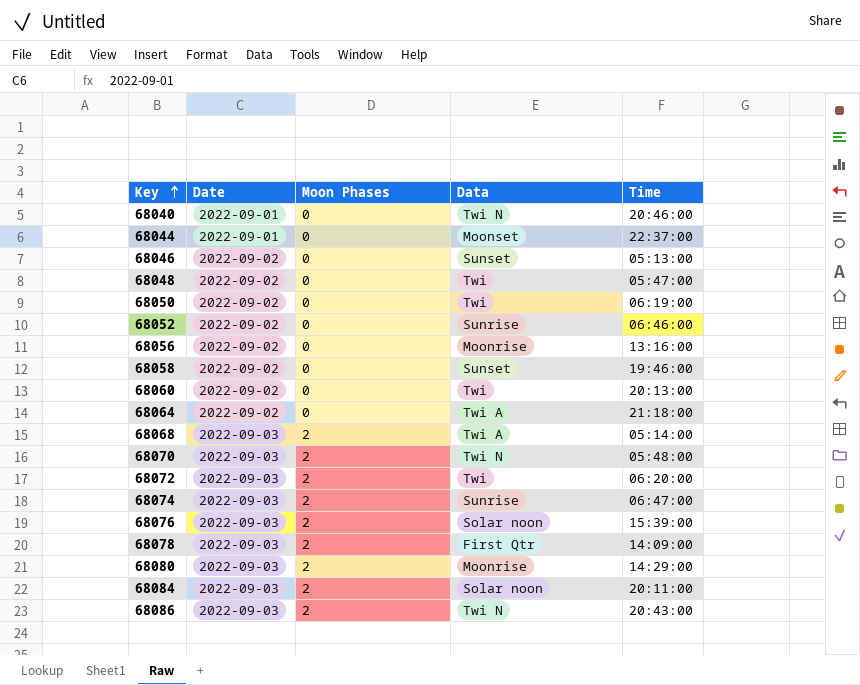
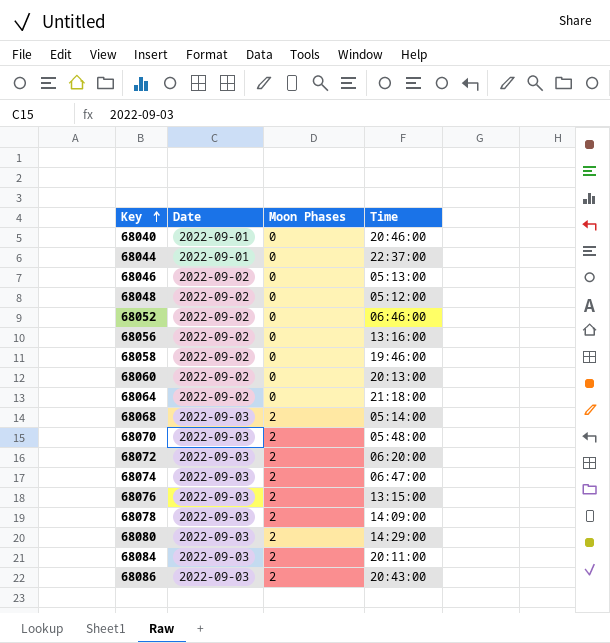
column Data | position: 4 -> none
row 68050: 2022-09-02 | 0 | Twi | 06:19:00 -> none
68048 | Time: 05:47:00 -> 05:12:00
68076 | Time: 15:39:00 -> 13:15:00

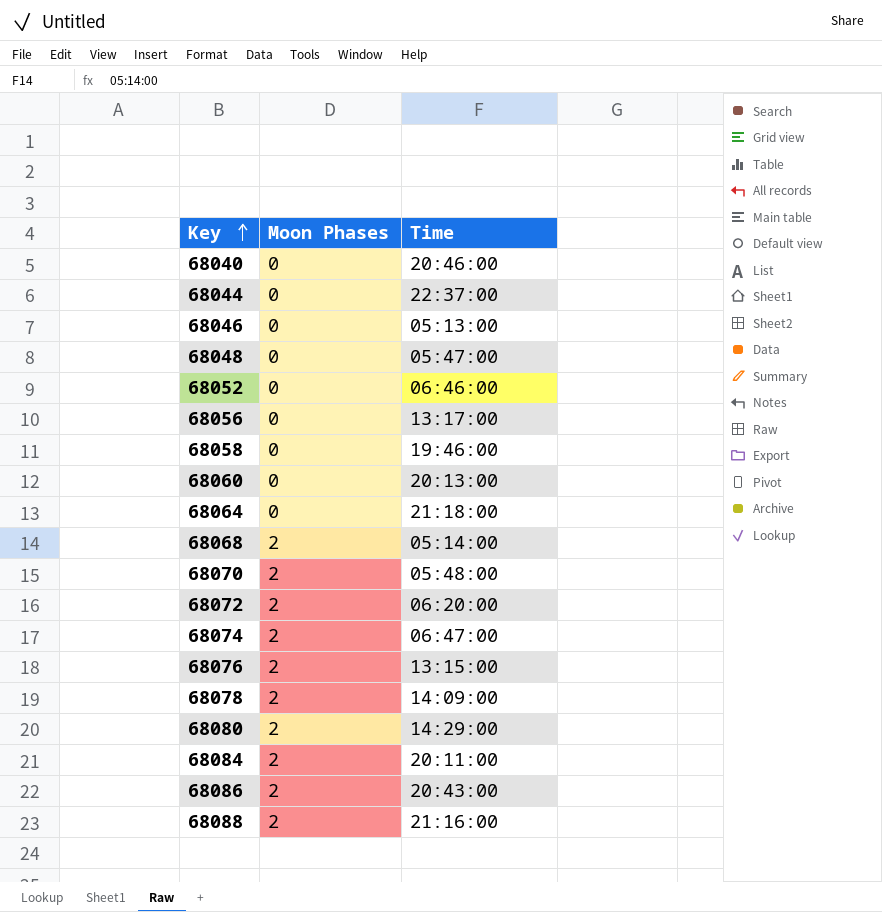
column Date | position: 2 -> none
68048 | Time: 05:12:00 -> 05:47:00
68056 | Time: 13:16:00 -> 13:17:00
row 68088: none -> 2 | 21:16:00

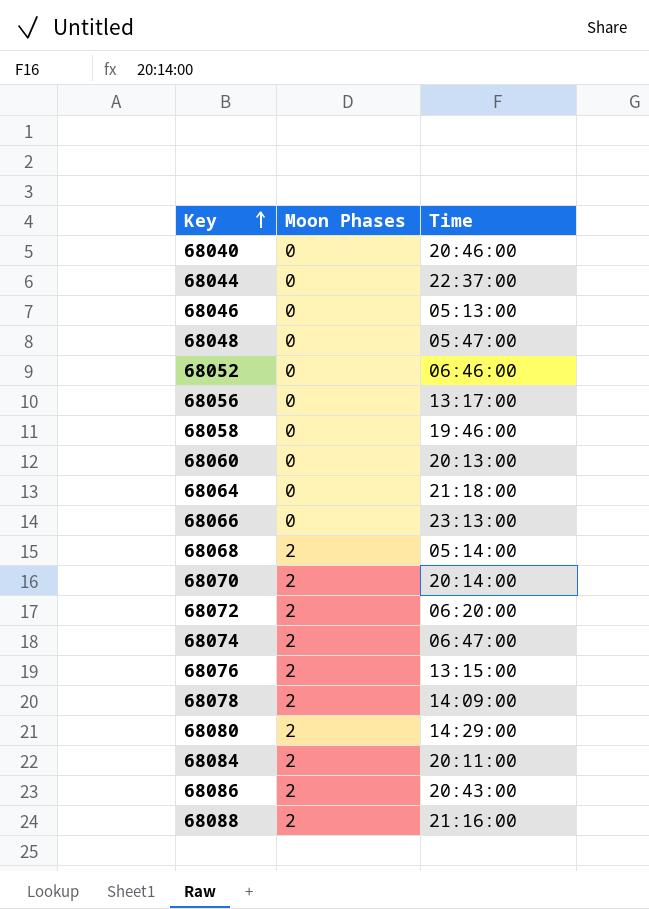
row 68066: none -> 0 | 23:13:00
68070 | Time: 05:48:00 -> 20:14:00

